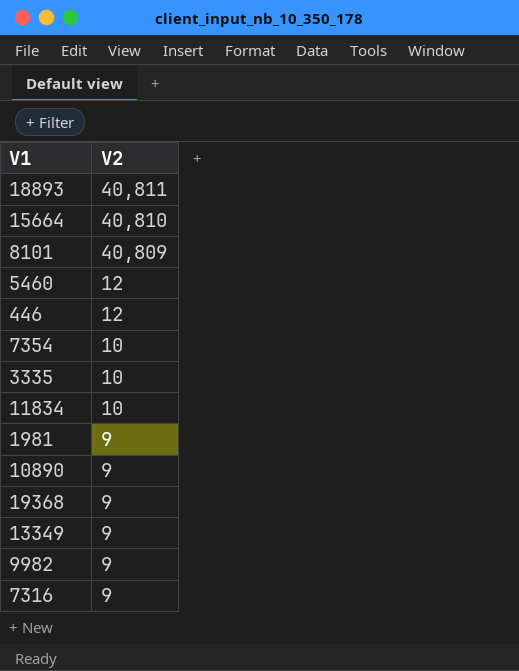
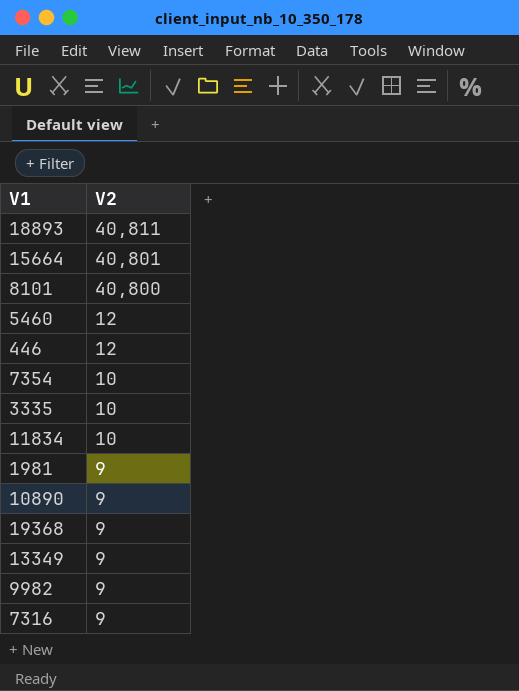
15664 | V2: 40,810 -> 40,801
8101 | V2: 40,809 -> 40,800

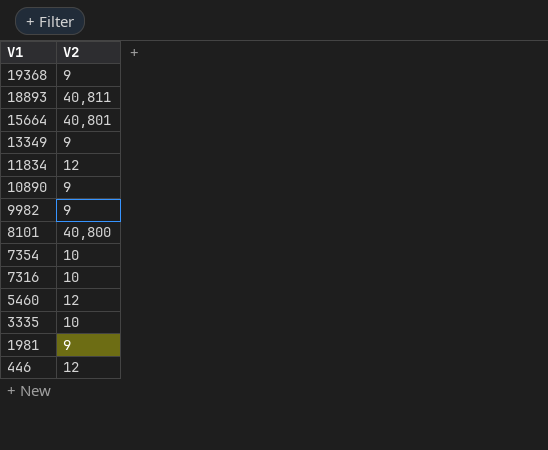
row order: V2 descending -> V1 descending
11834 | V2: 10 -> 12
7316 | V2: 9 -> 10

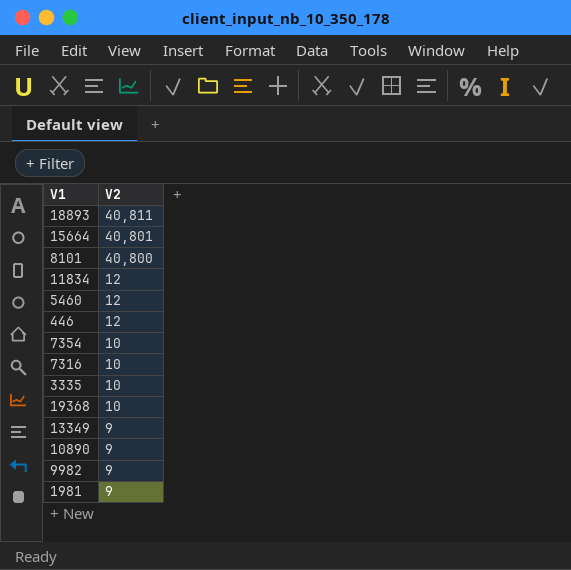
row order: V1 descending -> V2 descending
19368 | V2: 9 -> 10

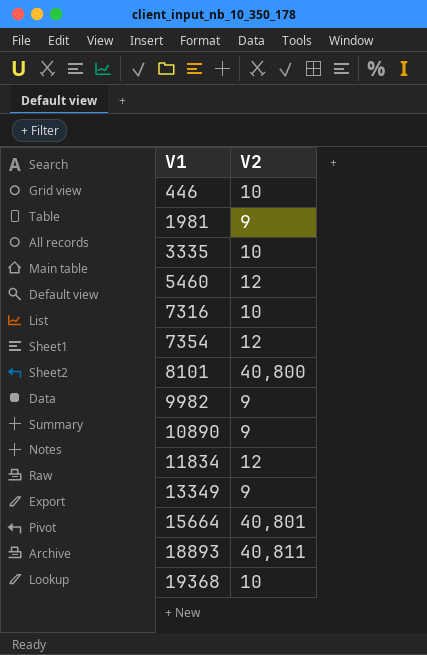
row order: V2 descending -> V1 ascending
446 | V2: 12 -> 10
7354 | V2: 10 -> 12

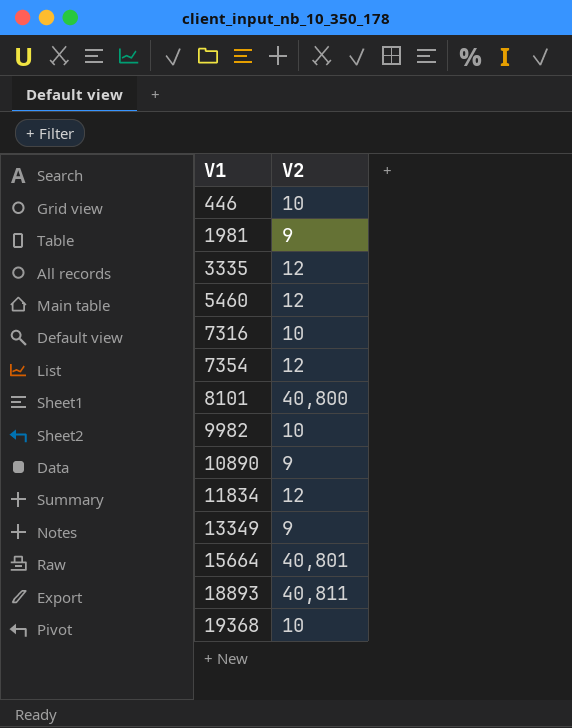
3335 | V2: 10 -> 12
9982 | V2: 9 -> 10

